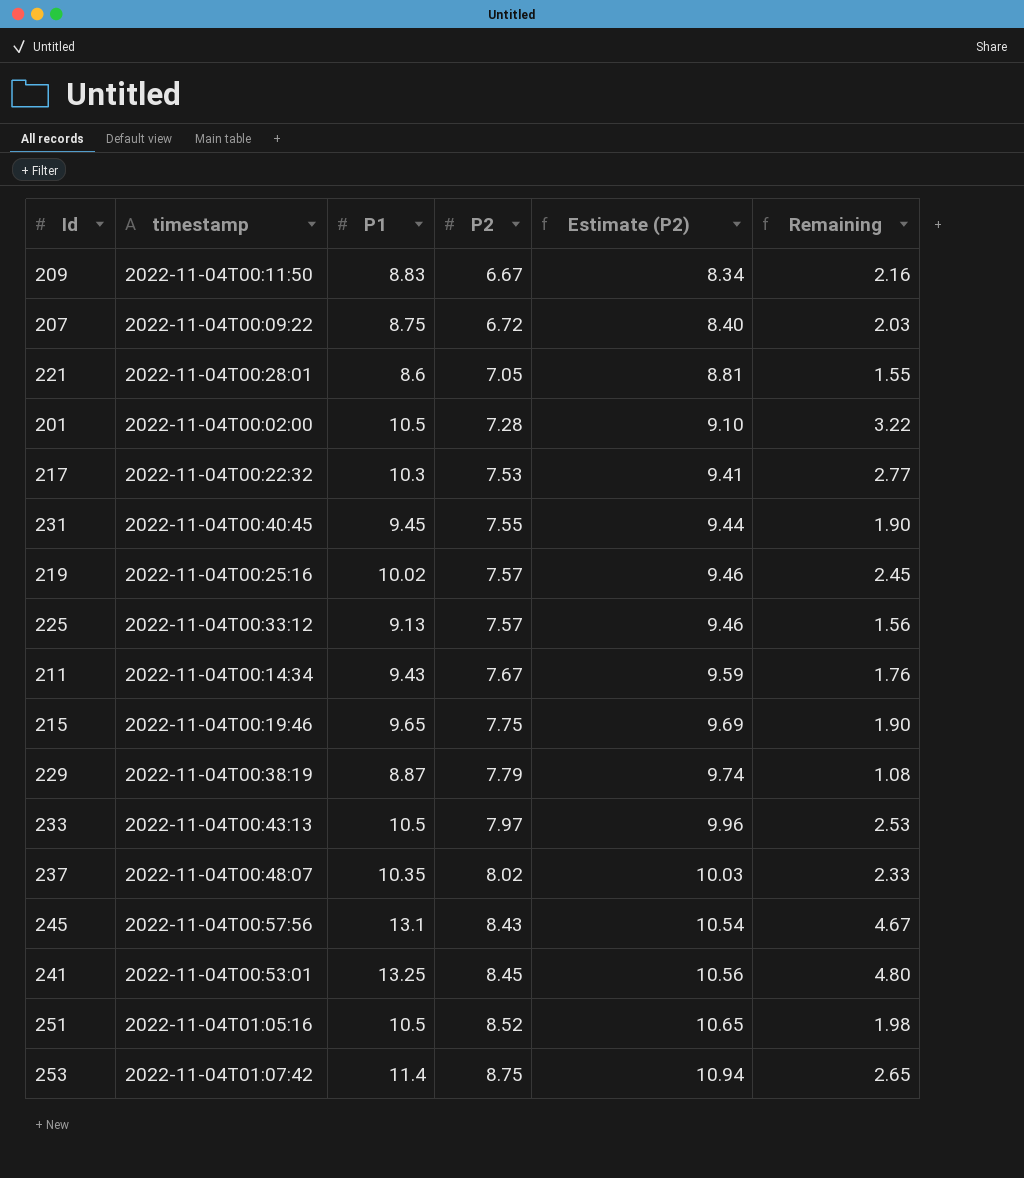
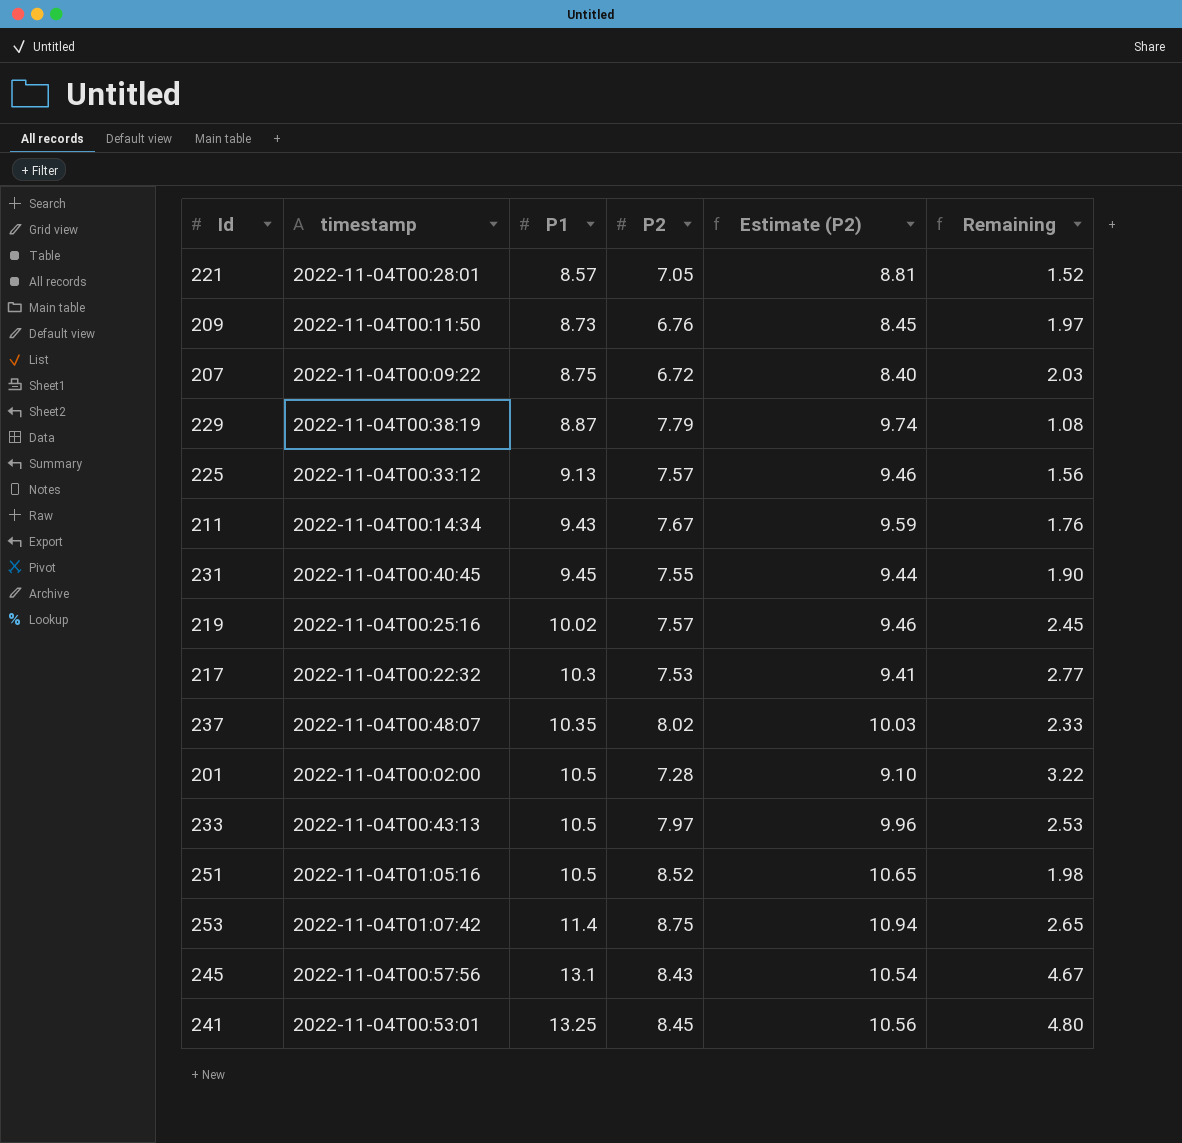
row order: P2 ascending -> P1 ascending
row 215: 2022-11-04T00:19:46 | 9.65 | 7.75 | 9.69 | 1.90 -> none
221 | P1: 8.6 -> 8.57
221 | Remaining: 1.55 -> 1.52
209 | P1: 8.83 -> 8.73
209 | P2: 6.67 -> 6.76
209 | Estimate (P2): 8.34 -> 8.45
209 | Remaining: 2.16 -> 1.97

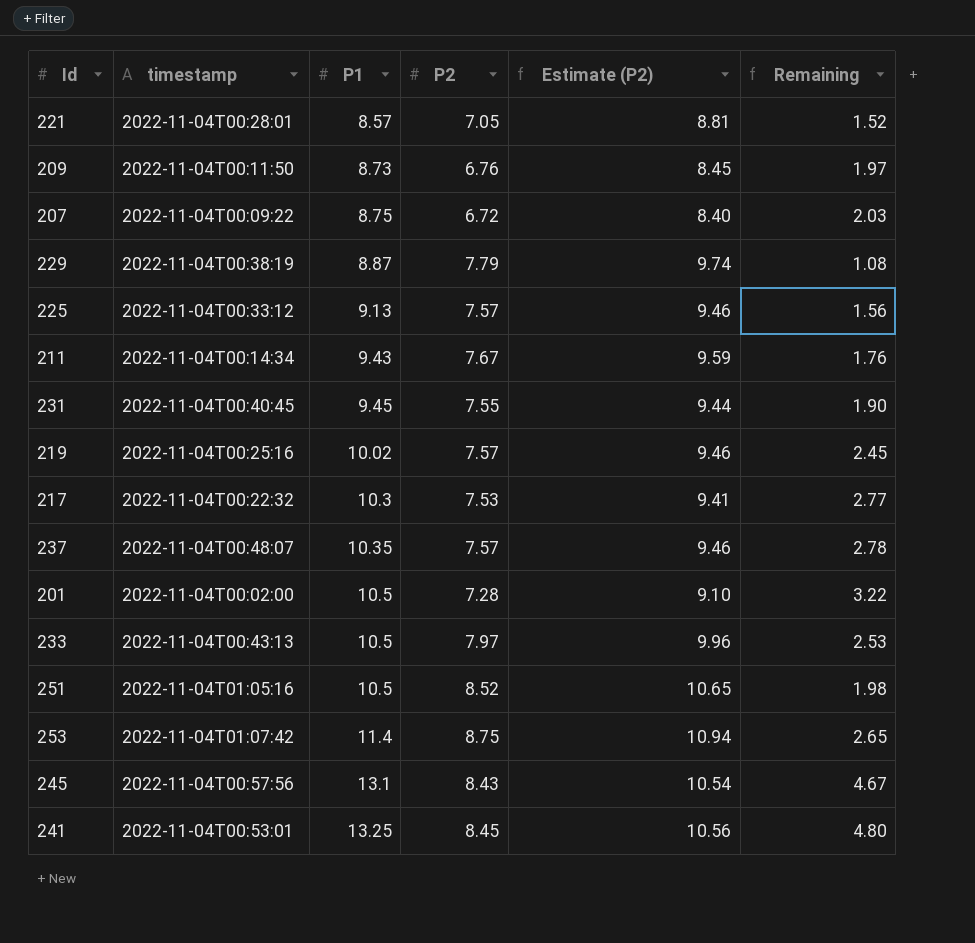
237 | P2: 8.02 -> 7.57
237 | Estimate (P2): 10.03 -> 9.46
237 | Remaining: 2.33 -> 2.78

